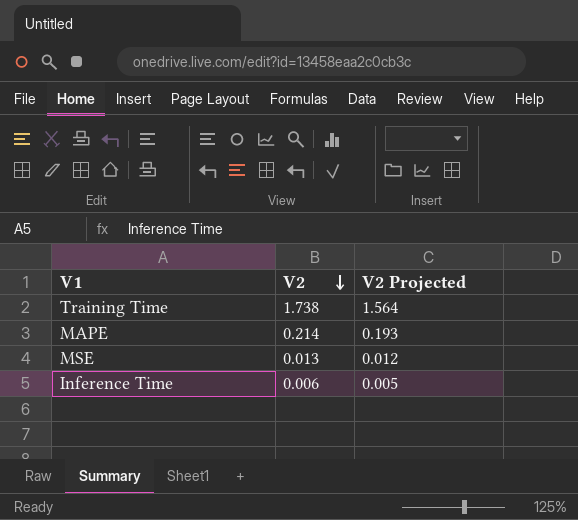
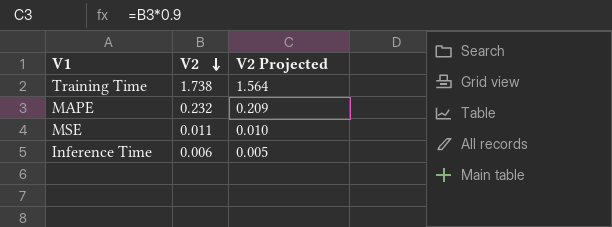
MAPE | V2: 0.214 -> 0.232
MAPE | V2 Projected: 0.193 -> 0.209
MSE | V2: 0.013 -> 0.011
MSE | V2 Projected: 0.012 -> 0.010

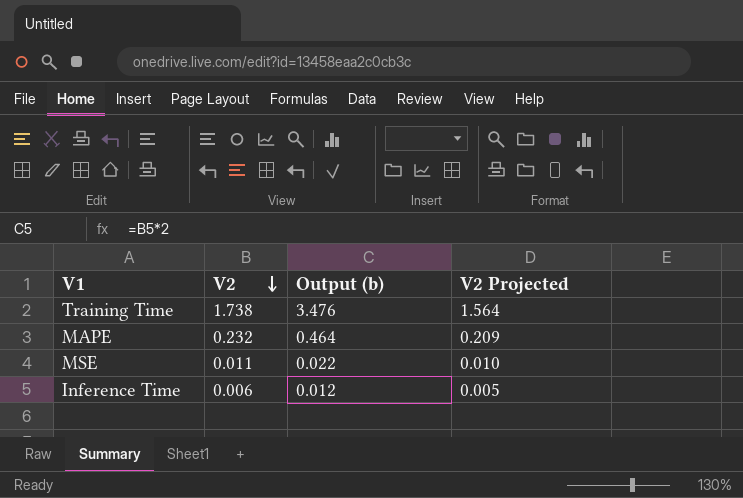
column Output (b) | formula: none -> [V2] * 2

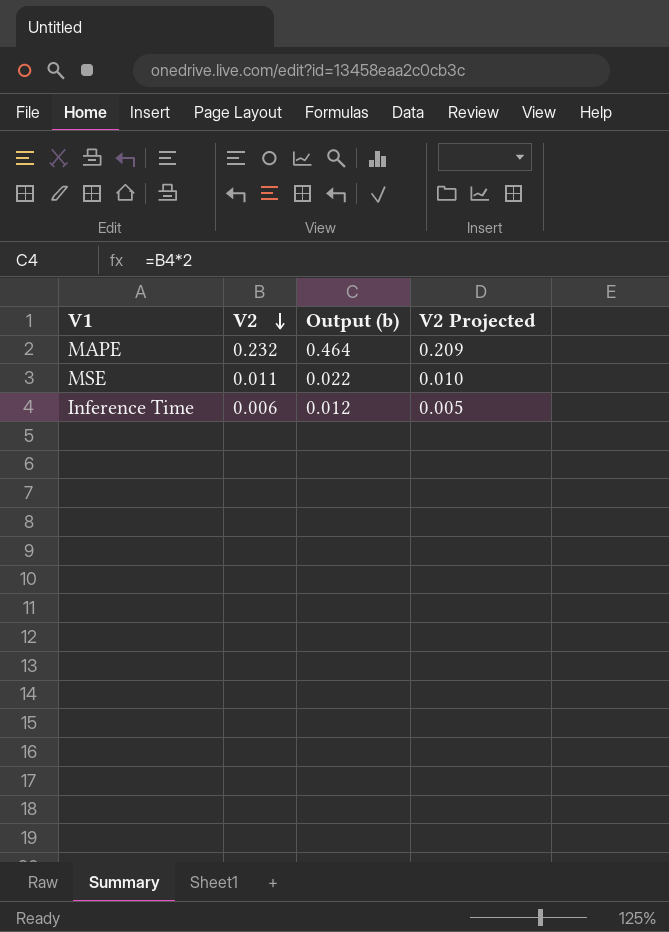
row Training Time: 1.738 | 3.476 | 1.564 -> none

